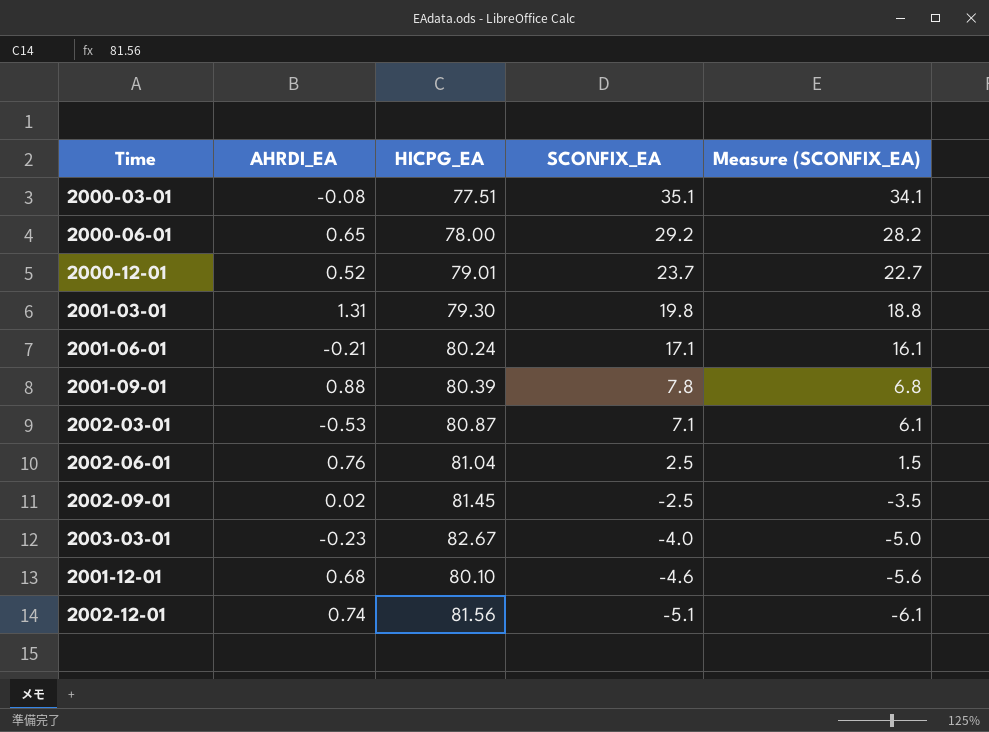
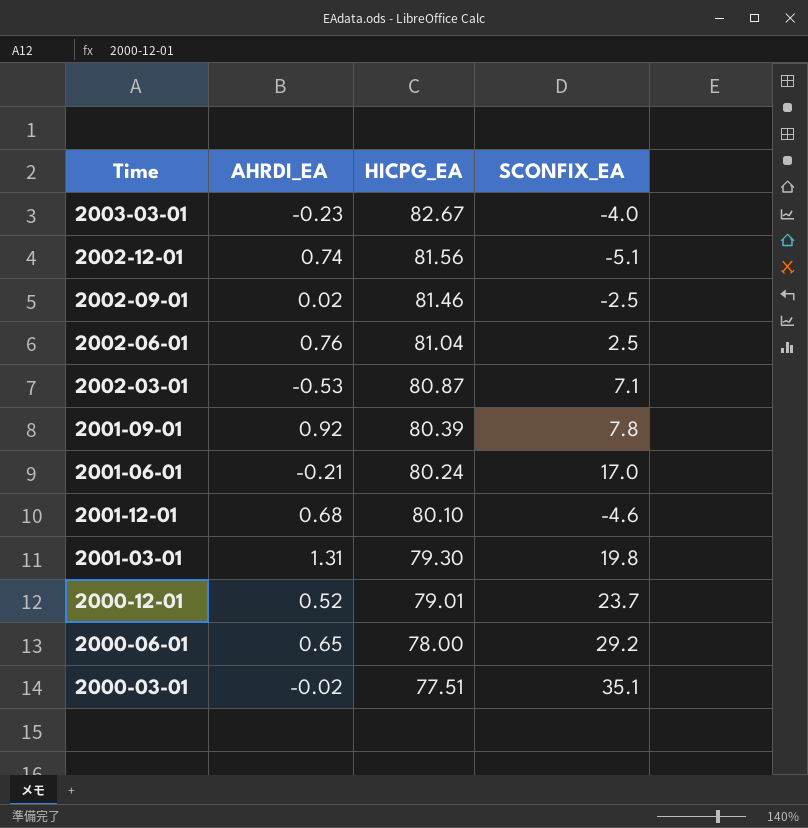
row order: SCONFIX_EA descending -> HICPG_EA descending
column Measure (SCONFIX_EA) | formula: [SCONFIX_EA] - 1 -> none
2002-09-01 | HICPG_EA: 81.45 -> 81.46
2001-09-01 | AHRDI_EA: 0.88 -> 0.92
2001-06-01 | SCONFIX_EA: 17.1 -> 17.0
2000-03-01 | AHRDI_EA: -0.08 -> -0.02

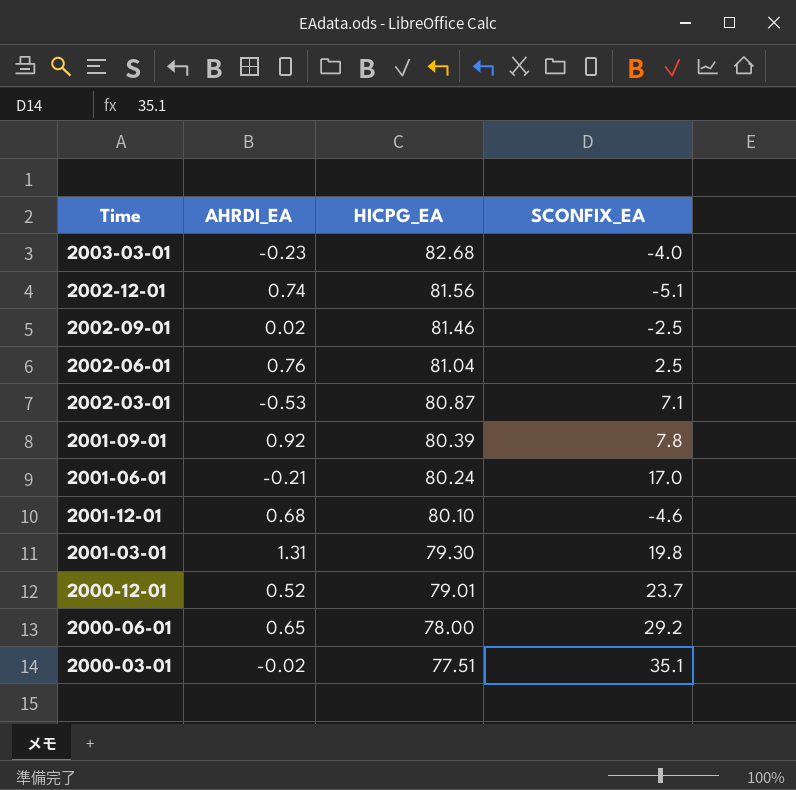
2003-03-01 | HICPG_EA: 82.67 -> 82.68

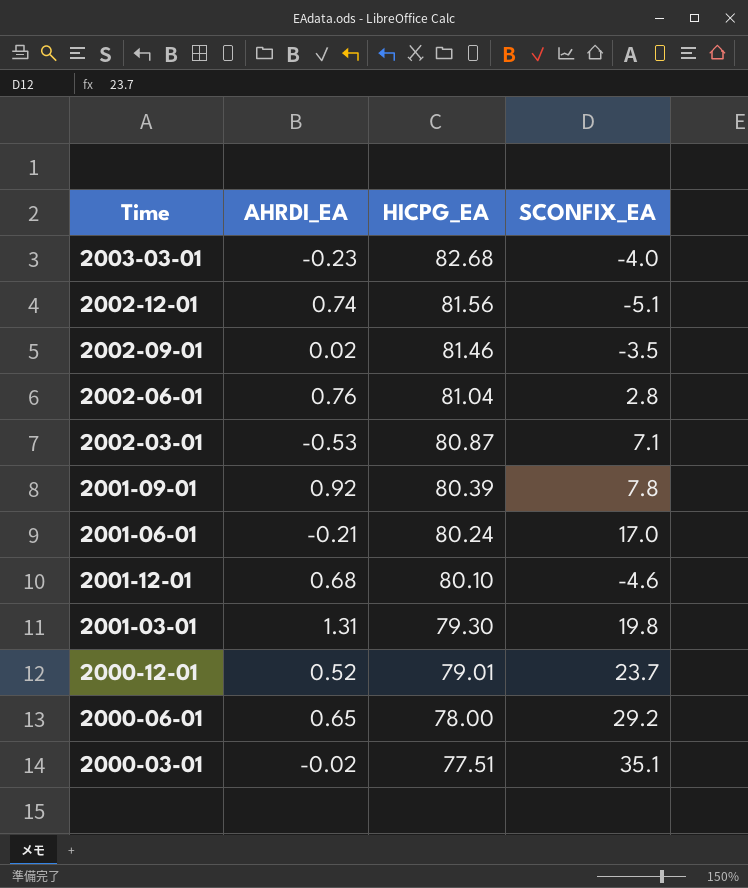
2002-09-01 | SCONFIX_EA: -2.5 -> -3.5
2002-06-01 | SCONFIX_EA: 2.5 -> 2.8

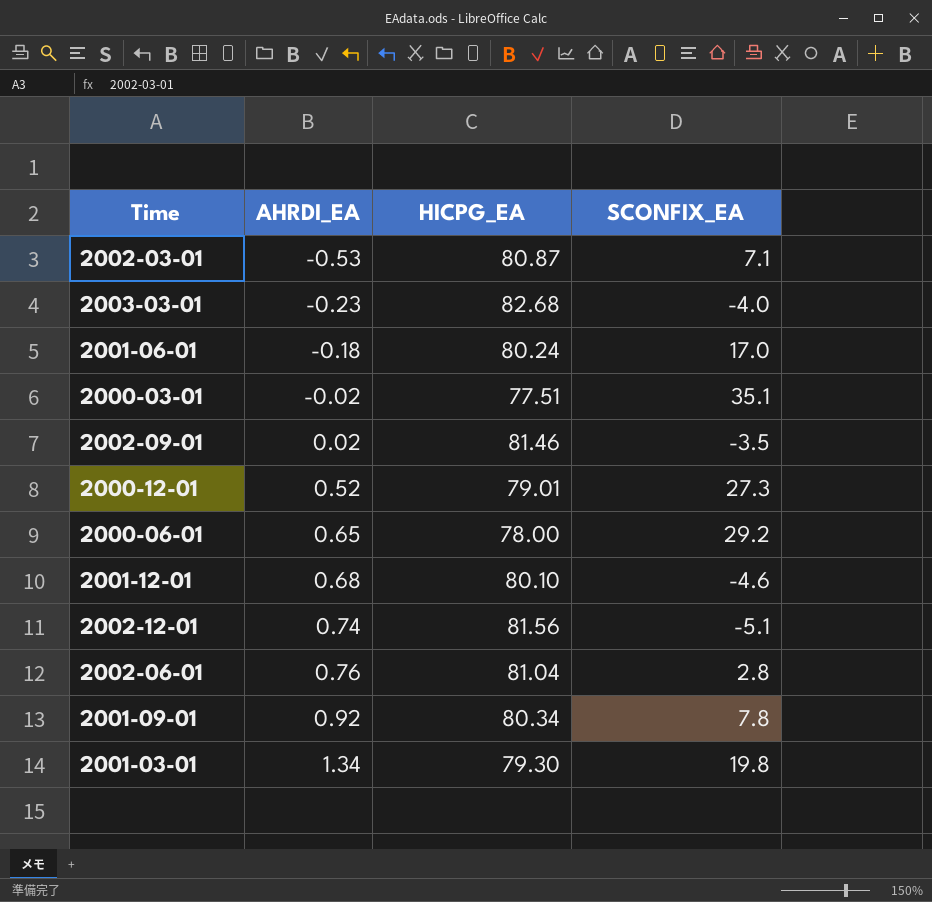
row order: HICPG_EA descending -> AHRDI_EA ascending
2001-06-01 | AHRDI_EA: -0.21 -> -0.18
2000-12-01 | SCONFIX_EA: 23.7 -> 27.3
2001-09-01 | HICPG_EA: 80.39 -> 80.34
2001-03-01 | AHRDI_EA: 1.31 -> 1.34

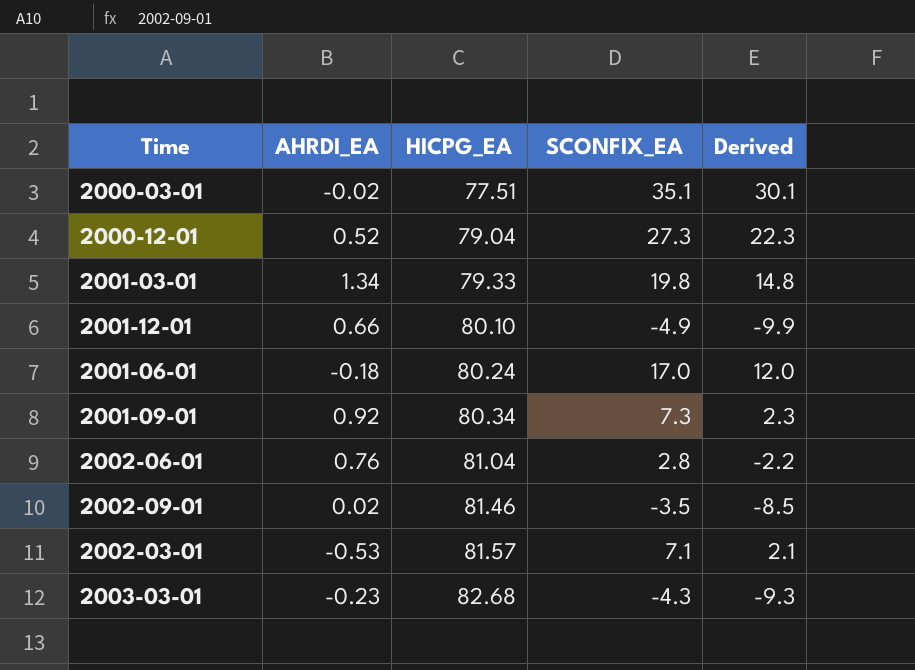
row order: AHRDI_EA ascending -> HICPG_EA ascending
column Derived | formula: none -> [SCONFIX_EA] - 5
row 2000-06-01: 0.65 | 78.00 | 29.2 -> none
row 2002-12-01: 0.74 | 81.56 | -5.1 -> none
2000-12-01 | HICPG_EA: 79.01 -> 79.04
2001-03-01 | HICPG_EA: 79.30 -> 79.33
2001-12-01 | AHRDI_EA: 0.68 -> 0.66
2001-12-01 | SCONFIX_EA: -4.6 -> -4.9
2001-09-01 | SCONFIX_EA: 7.8 -> 7.3
2002-03-01 | HICPG_EA: 80.87 -> 81.57
2003-03-01 | SCONFIX_EA: -4.0 -> -4.3

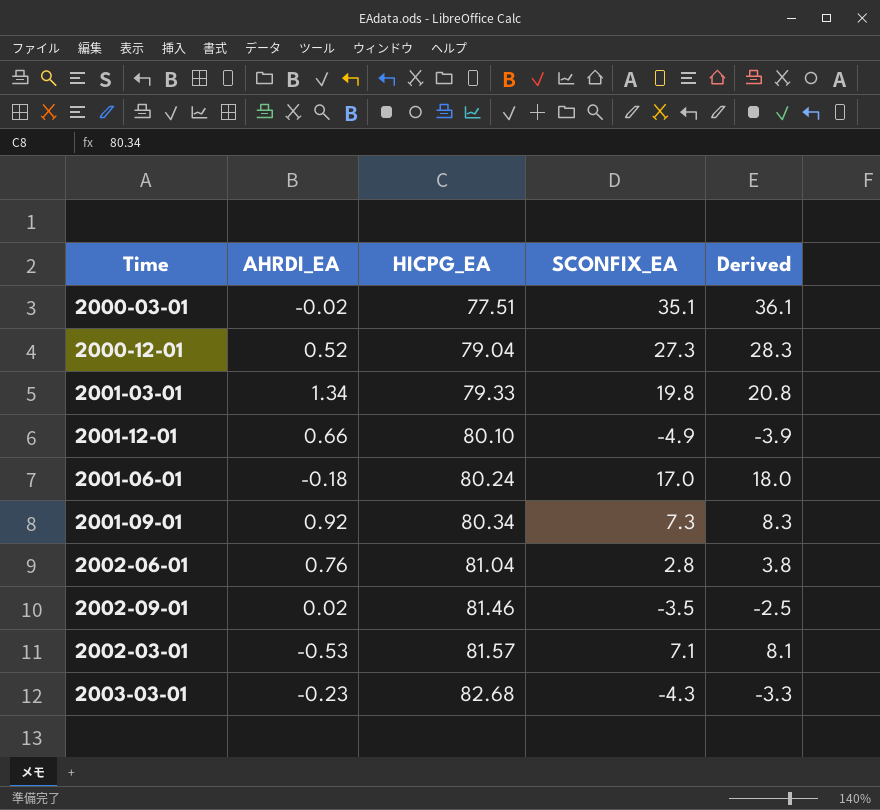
column Derived | formula: [SCONFIX_EA] - 5 -> [SCONFIX_EA] + 1

